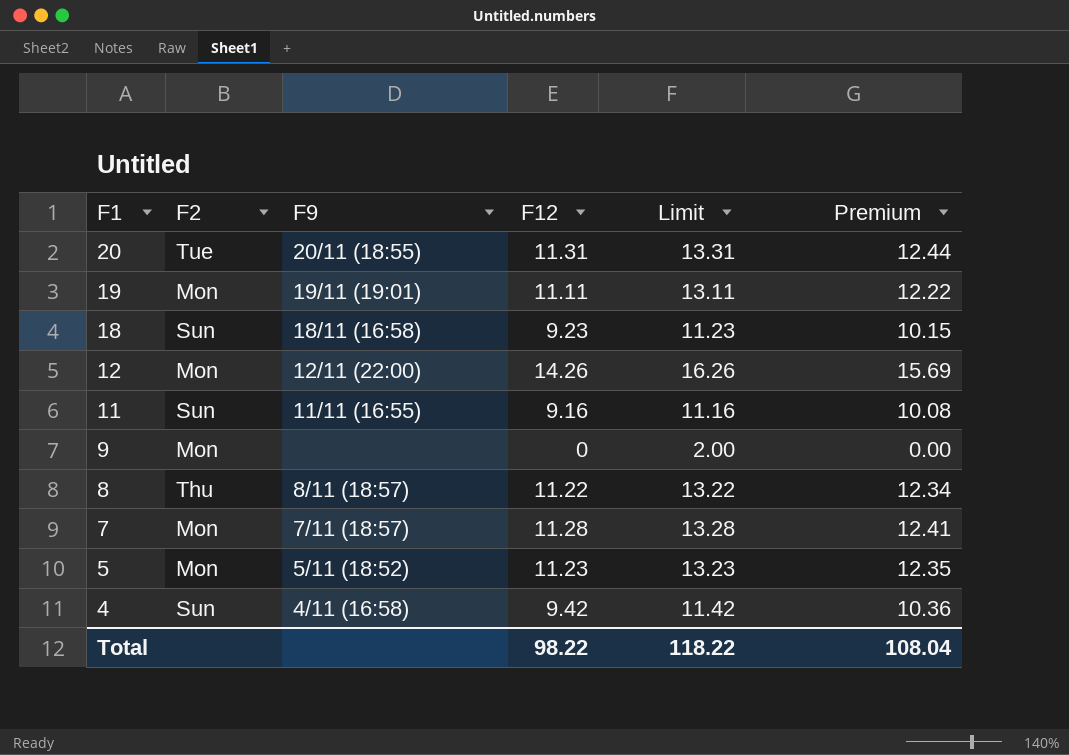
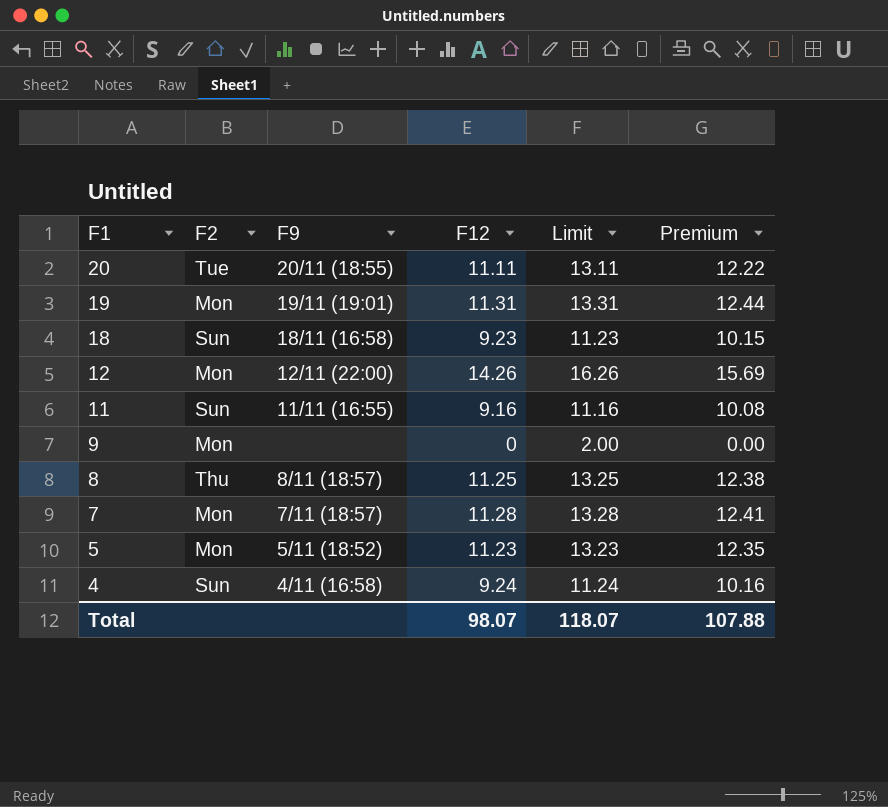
20 | F12: 11.31 -> 11.11
20 | Limit: 13.31 -> 13.11
20 | Premium: 12.44 -> 12.22
19 | F12: 11.11 -> 11.31
19 | Limit: 13.11 -> 13.31
19 | Premium: 12.22 -> 12.44
8 | F12: 11.22 -> 11.25
8 | Limit: 13.22 -> 13.25
8 | Premium: 12.34 -> 12.38
4 | F12: 9.42 -> 9.24
4 | Limit: 11.42 -> 11.24
4 | Premium: 10.36 -> 10.16
Total | F12: 98.22 -> 98.07
Total | Limit: 118.22 -> 118.07
Total | Premium: 108.04 -> 107.88

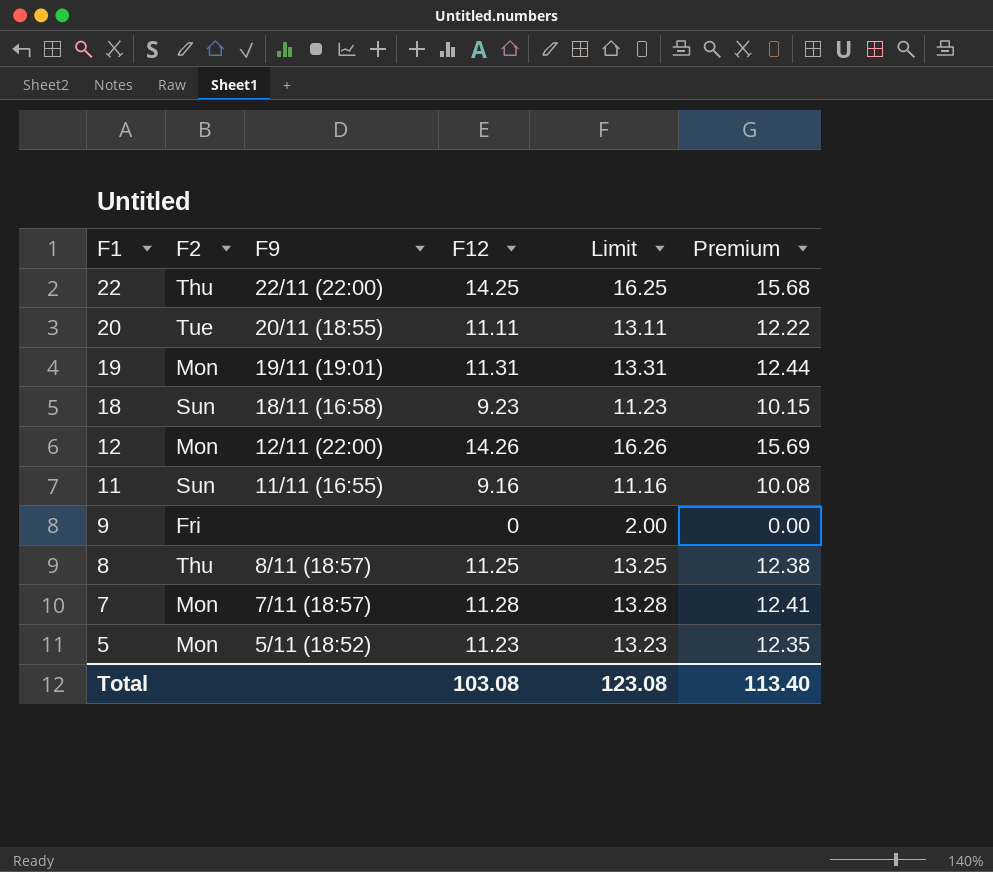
row 4: Sun | 4/11 (16:58) | 9.24 | 11.24 | 10.16 -> none
row 22: none -> Thu | 22/11 (22:00) | 14.25 | 16.25 | 15.68
9 | F2: Mon -> Fri
Total | F12: 98.07 -> 103.08
Total | Limit: 118.07 -> 123.08
Total | Premium: 107.88 -> 113.40

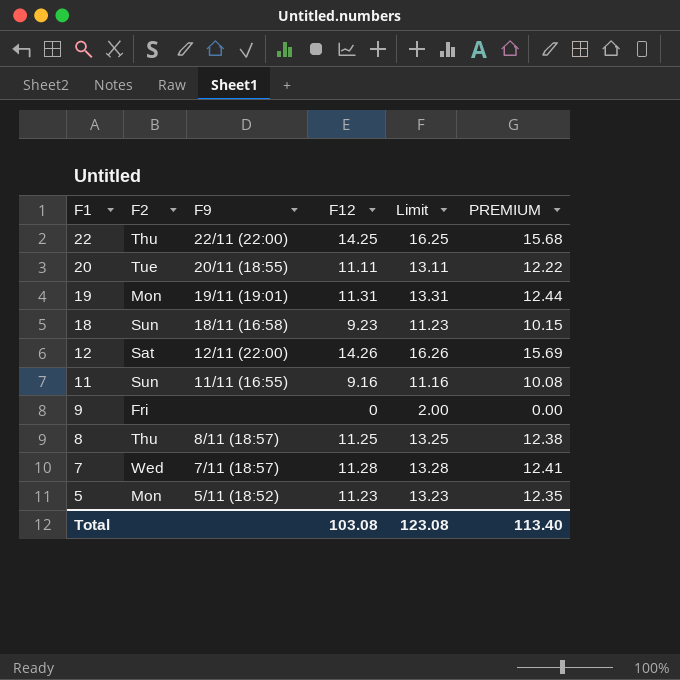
column name: Premium -> PREMIUM
12 | F2: Mon -> Sat
7 | F2: Mon -> Wed

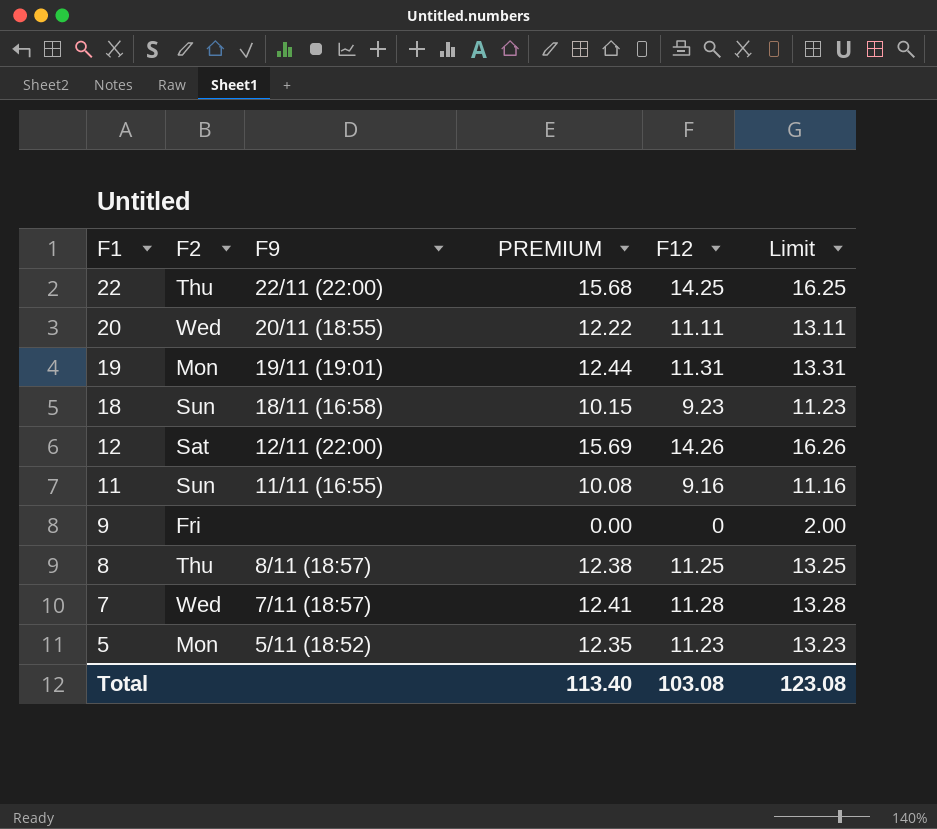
column PREMIUM | position: 6 -> 4
20 | F2: Tue -> Wed

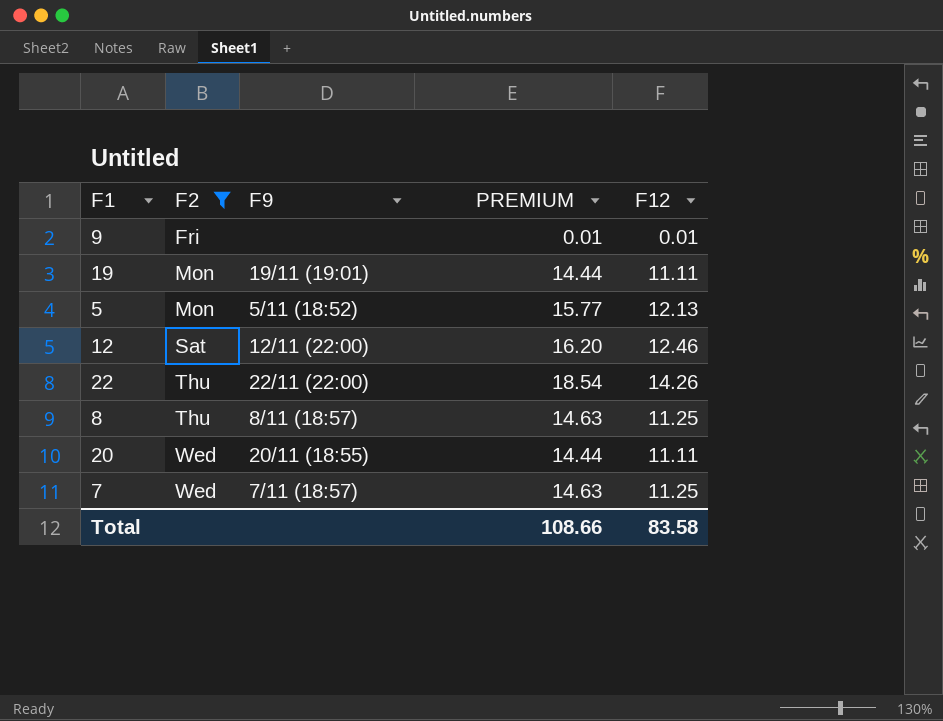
filter: none -> F2 != Sun
row order: F1 descending -> F2 ascending
column Limit | formula: [F12] + 2 -> none
column PREMIUM | formula: [F12] * 1.1 -> [F12] * 1.3
9 | F12: 0 -> 0.01
19 | F12: 11.31 -> 11.11
5 | F12: 11.23 -> 12.13
12 | F12: 14.26 -> 12.46
22 | F12: 14.25 -> 14.26
7 | F12: 11.28 -> 11.25
Total | PREMIUM: 113.40 -> 108.66
Total | F12: 103.08 -> 83.58

